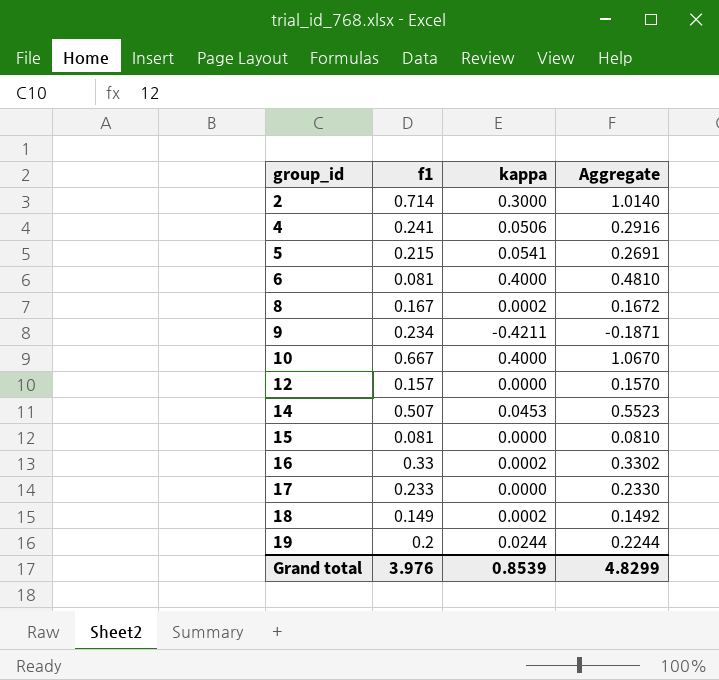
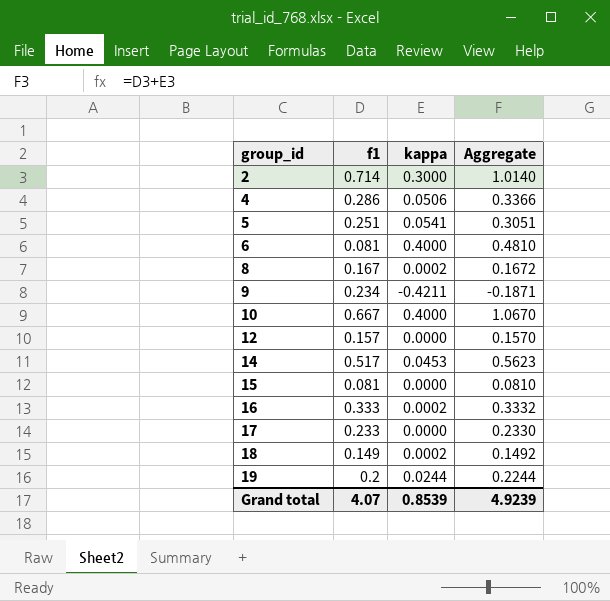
4 | f1: 0.241 -> 0.286
4 | Aggregate: 0.2916 -> 0.3366
5 | f1: 0.215 -> 0.251
5 | Aggregate: 0.2691 -> 0.3051
14 | f1: 0.507 -> 0.517
14 | Aggregate: 0.5523 -> 0.5623
16 | f1: 0.33 -> 0.333
16 | Aggregate: 0.3302 -> 0.3332
Grand total | f1: 3.976 -> 4.07
Grand total | Aggregate: 4.8299 -> 4.9239

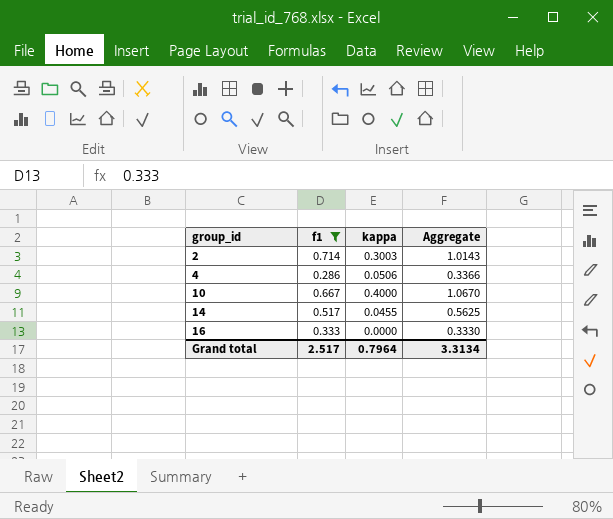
filter: none -> f1 >= 0.286
2 | kappa: 0.3000 -> 0.3003
2 | Aggregate: 1.0140 -> 1.0143
14 | kappa: 0.0453 -> 0.0455
14 | Aggregate: 0.5623 -> 0.5625
16 | kappa: 0.0002 -> 0.0000
16 | Aggregate: 0.3332 -> 0.3330
Grand total | f1: 4.07 -> 2.517
Grand total | kappa: 0.8539 -> 0.7964
Grand total | Aggregate: 4.9239 -> 3.3134

